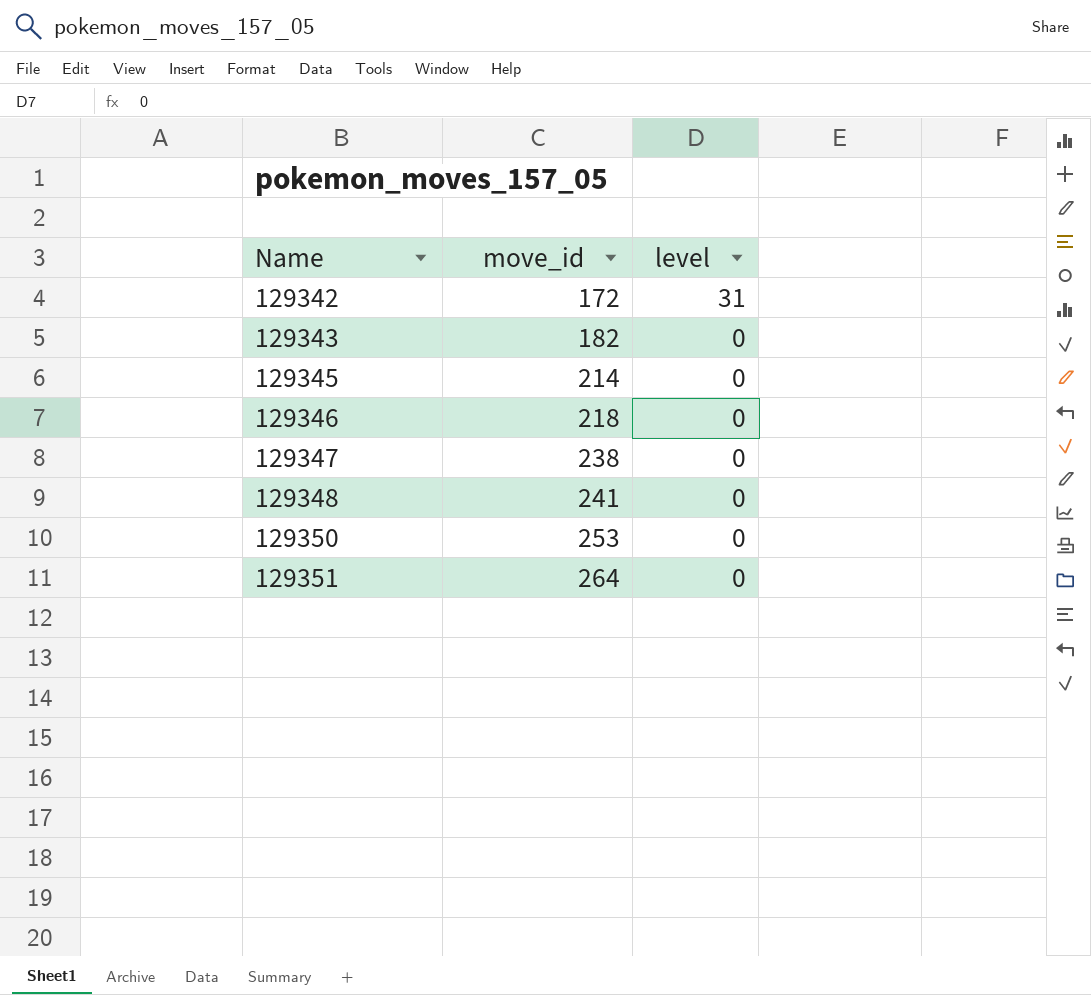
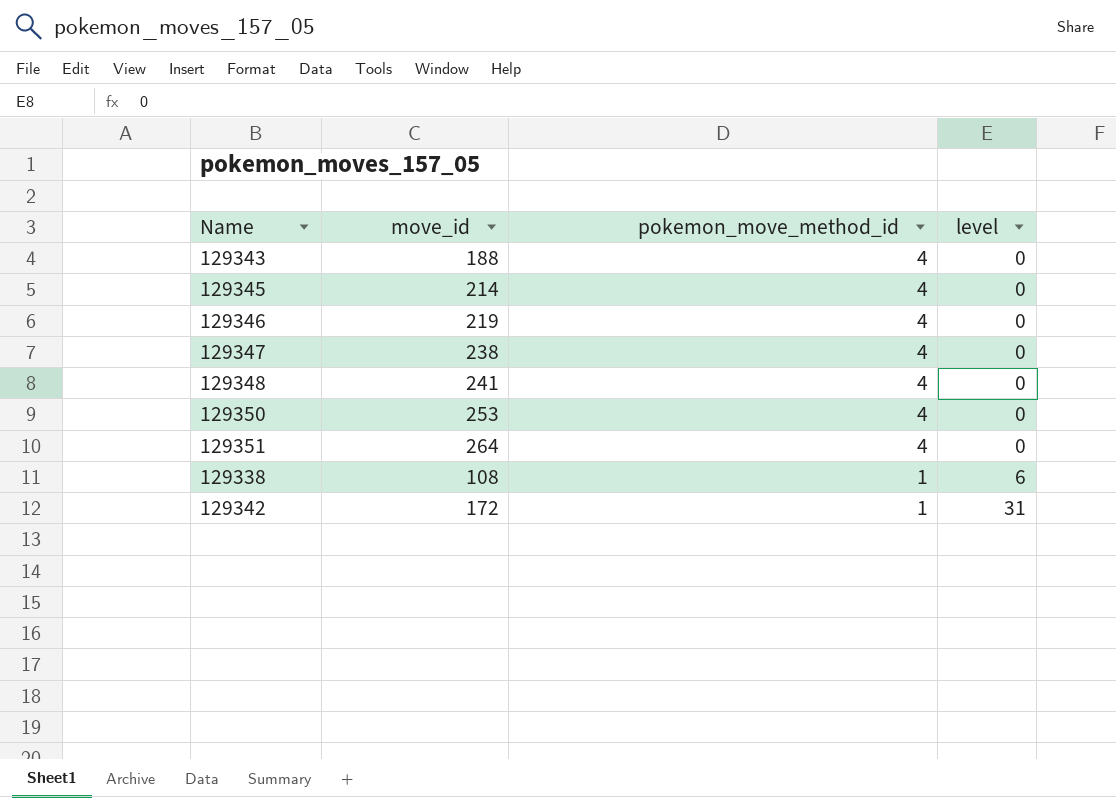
row order: Name ascending -> pokemon_move_method_id descending
column pokemon_move_method_id | position: none -> 3
129343 | move_id: 182 -> 188
129346 | move_id: 218 -> 219
row 129338: none -> 108 | 1 | 6

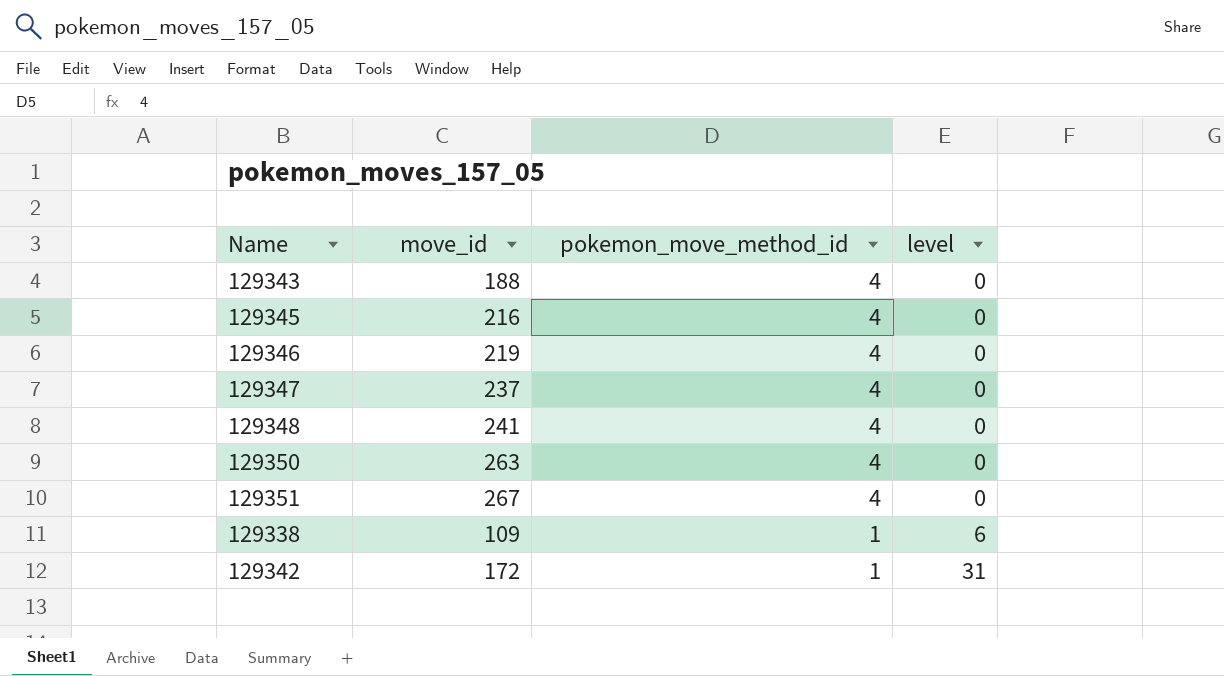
129345 | move_id: 214 -> 216
129347 | move_id: 238 -> 237
129350 | move_id: 253 -> 263
129351 | move_id: 264 -> 267
129338 | move_id: 108 -> 109

